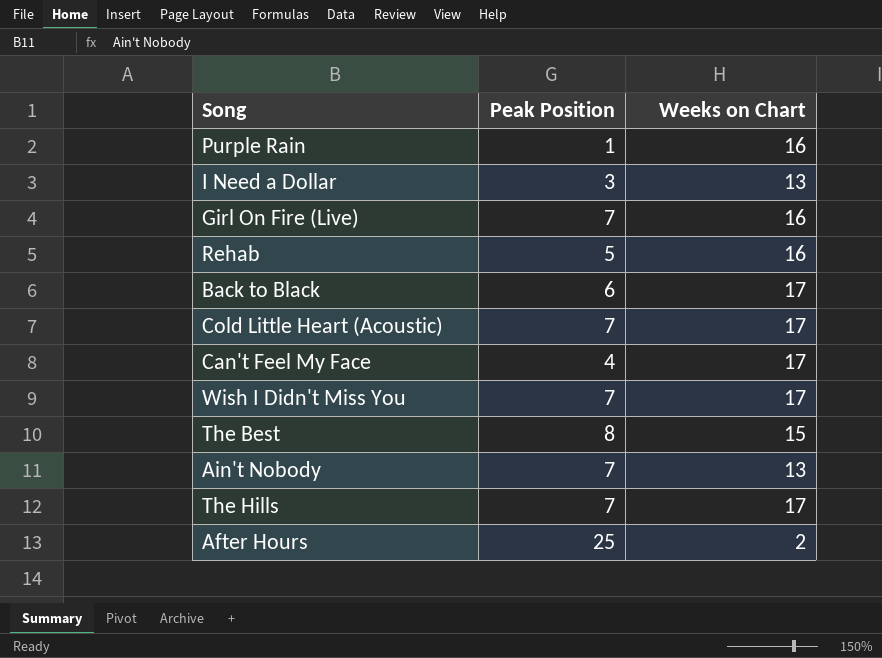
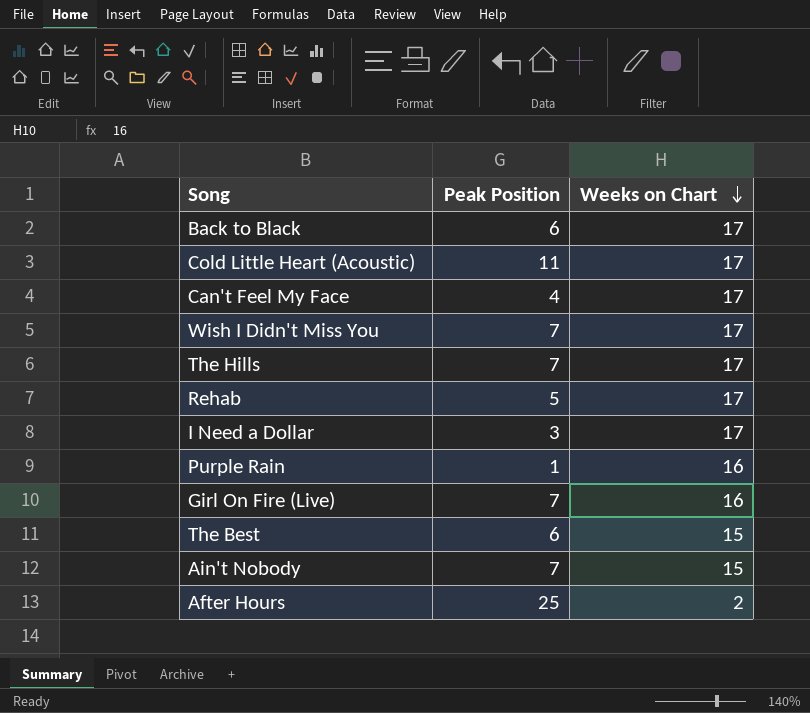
row order: none -> Weeks on Chart descending
Cold Little Heart (Acoustic) | Peak Position: 7 -> 11
Rehab | Weeks on Chart: 16 -> 17
I Need a Dollar | Weeks on Chart: 13 -> 17
The Best | Peak Position: 8 -> 6
Ain't Nobody | Weeks on Chart: 13 -> 15

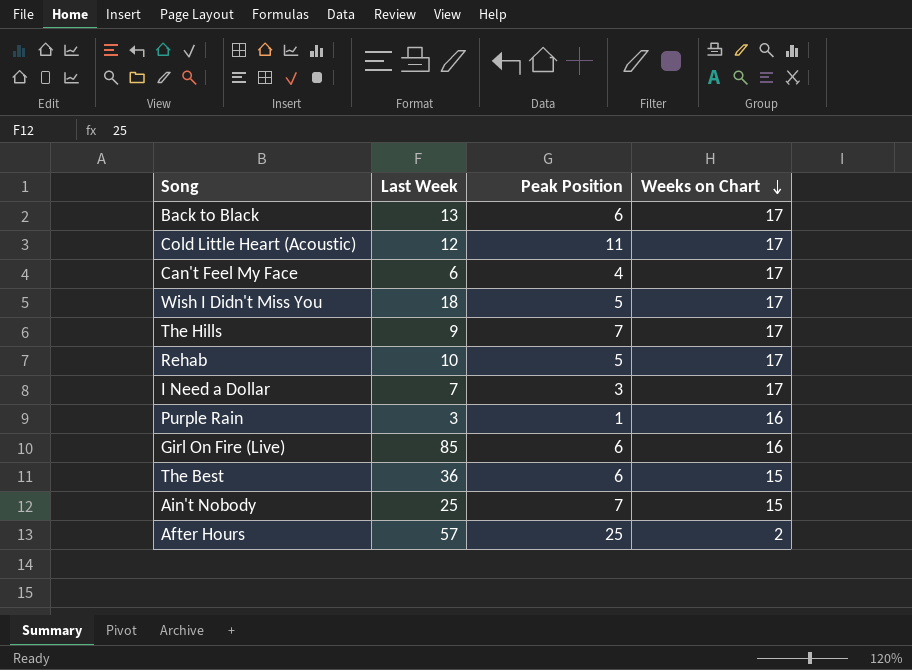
column Last Week | position: none -> 2
Wish I Didn't Miss You | Peak Position: 7 -> 5
Girl On Fire (Live) | Peak Position: 7 -> 6

